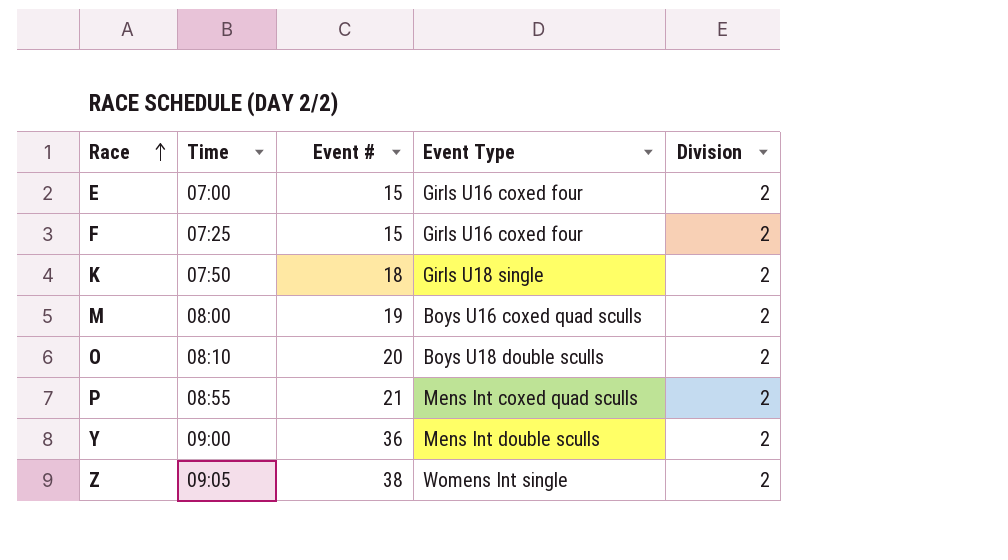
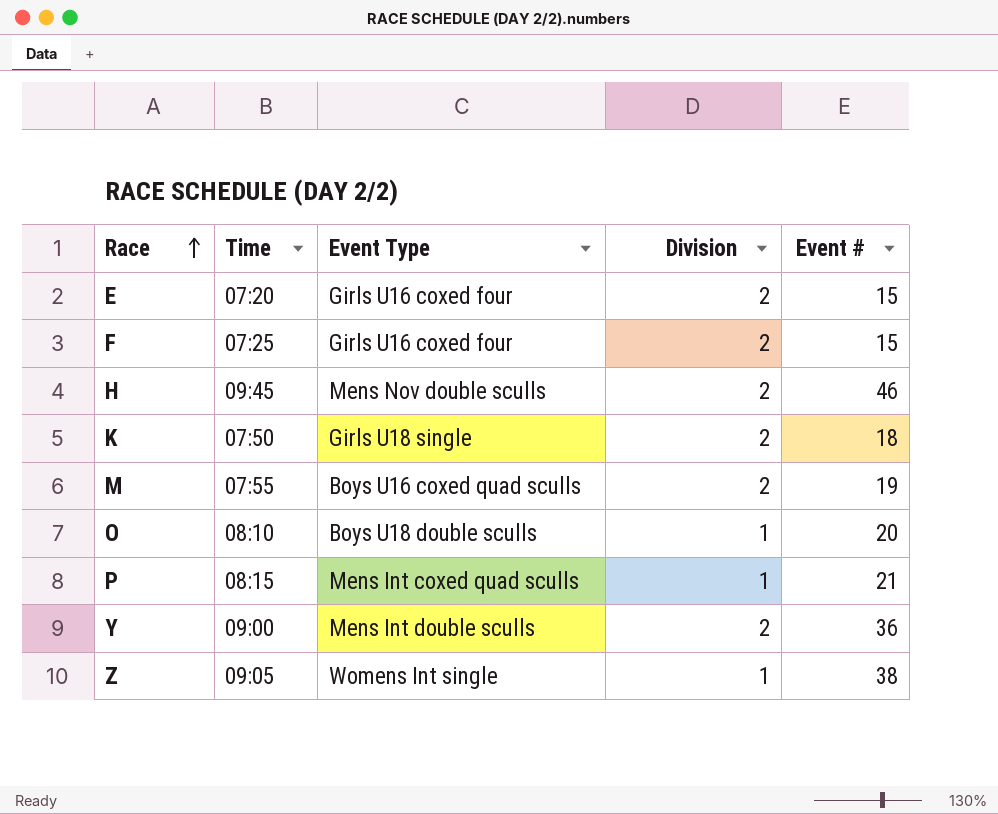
column Event # | position: 3 -> 5
E | Time: 07:00 -> 07:20
row H: none -> 09:45 | Mens Nov double sculls | 2 | 46
M | Time: 08:00 -> 07:55
O | Division: 2 -> 1
P | Time: 08:55 -> 08:15
P | Division: 2 -> 1
Z | Division: 2 -> 1

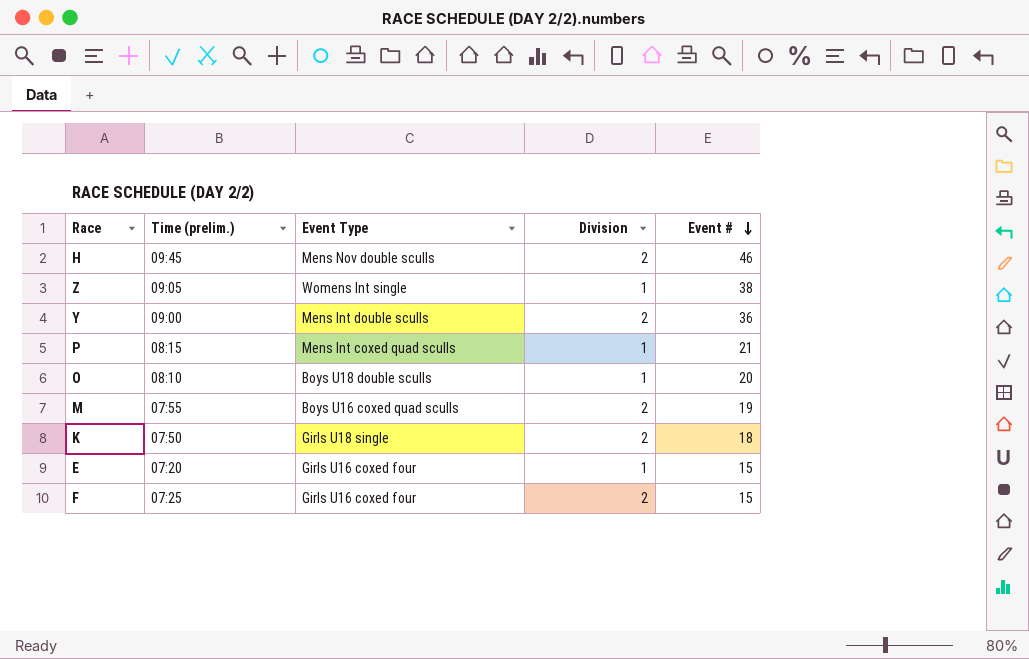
row order: Race ascending -> Event # descending
column name: Time -> Time (prelim.)
E | Division: 2 -> 1

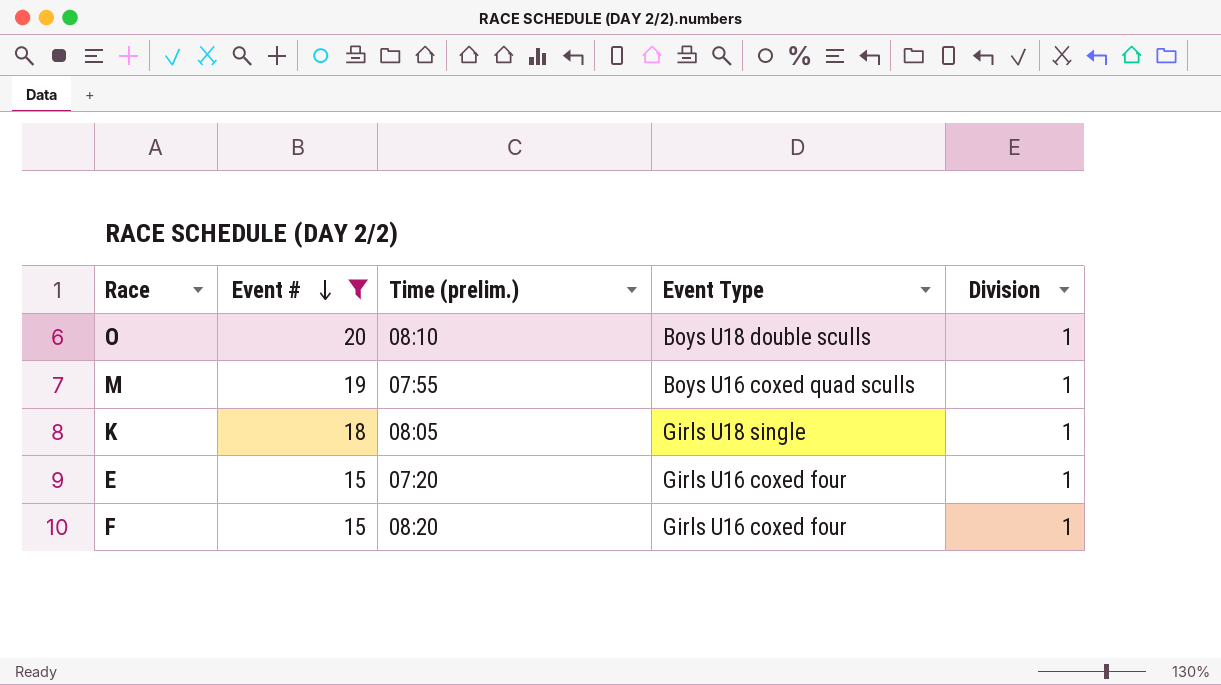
filter: none -> Event # <= 20
column Event # | position: 5 -> 2
M | Division: 2 -> 1
K | Time (prelim.): 07:50 -> 08:05
K | Division: 2 -> 1
F | Time (prelim.): 07:25 -> 08:20
F | Division: 2 -> 1

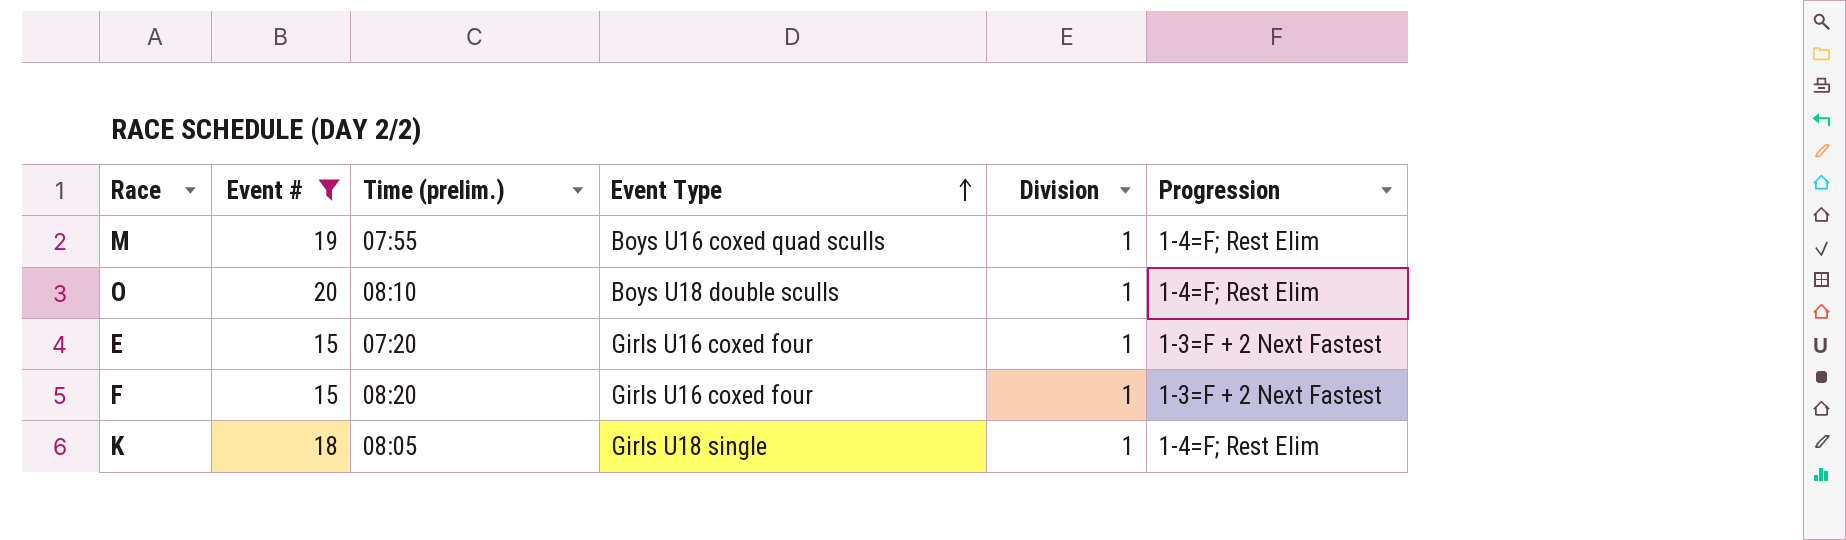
row order: Event # descending -> Event Type ascending
column Progression | position: none -> 6

